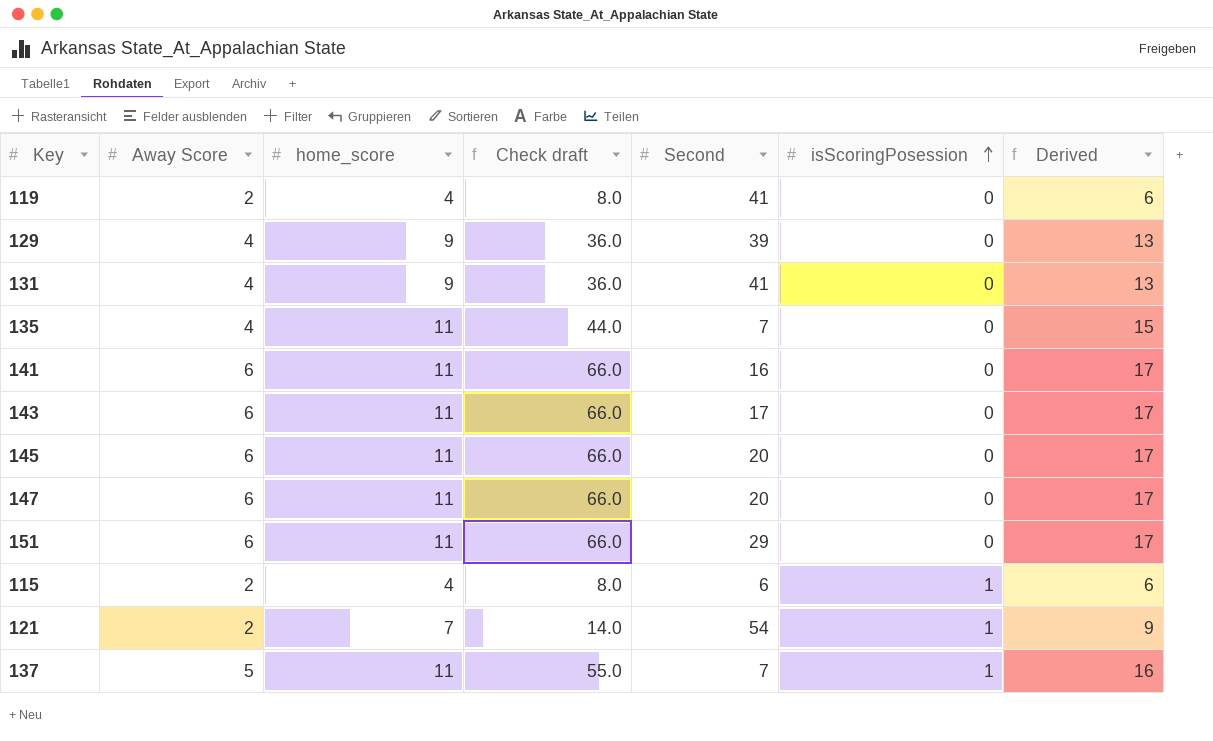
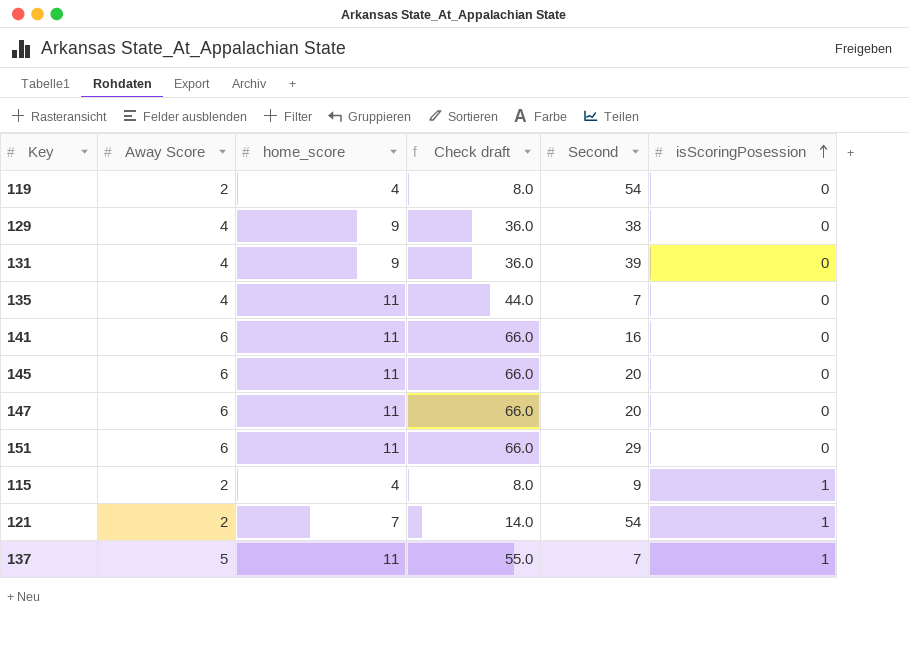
column Derived | formula: [Away Score] + [home_score] -> none
row 143: 6 | 11 | 66.0 | 17 | 0 | 17 -> none
119 | Second: 41 -> 54
129 | Second: 39 -> 38
131 | Second: 41 -> 39
115 | Second: 6 -> 9

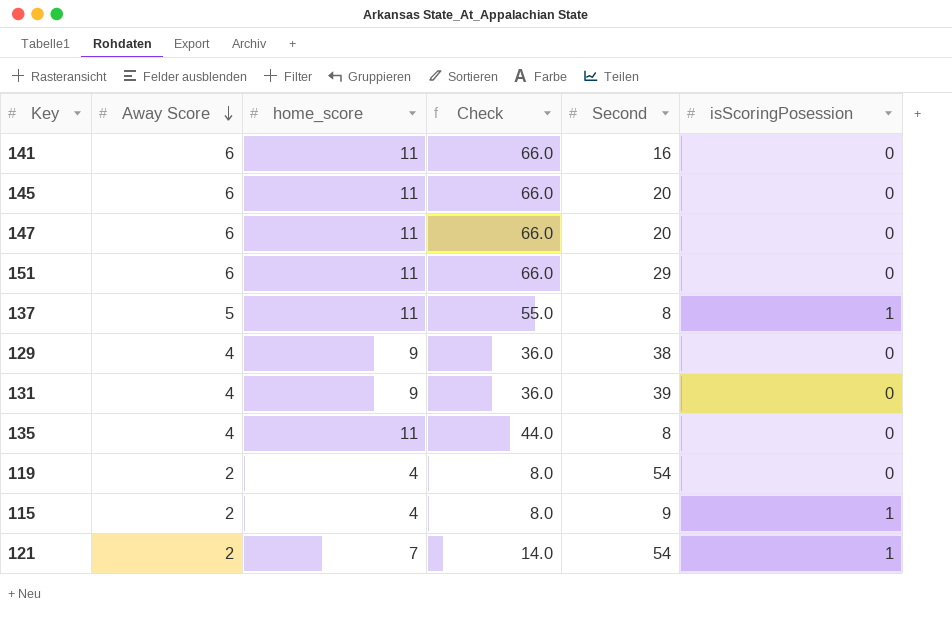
row order: isScoringPosession ascending -> Away Score descending
column name: Check draft -> Check
137 | Second: 7 -> 8
135 | Second: 7 -> 8

